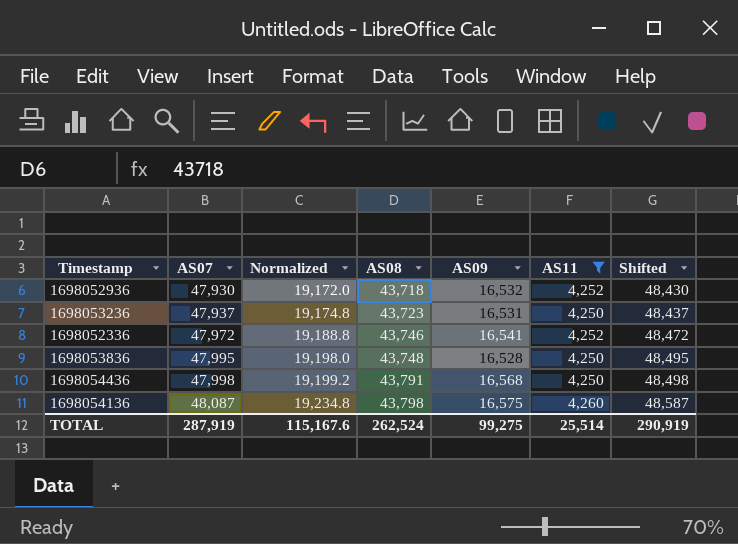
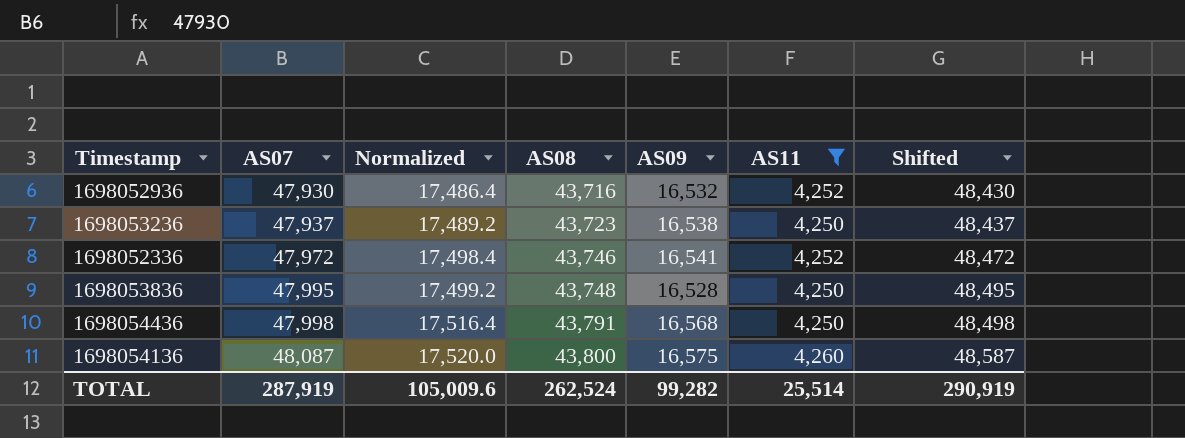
column Normalized | formula: [AS07] * 0.4 -> [AS08] * 0.4
1698052936 | AS08: 43,718 -> 43,716
1698053236 | AS09: 16,531 -> 16,538
1698054136 | AS08: 43,798 -> 43,800
TOTAL | Normalized: 115,167.6 -> 105,009.6
TOTAL | AS09: 99,275 -> 99,282

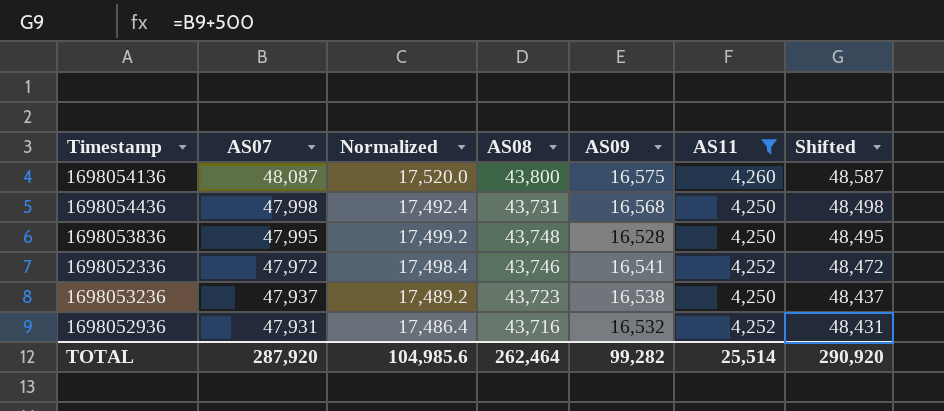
row order: AS07 ascending -> AS07 descending
1698054436 | Normalized: 17,516.4 -> 17,492.4
1698054436 | AS08: 43,791 -> 43,731
1698052936 | AS07: 47,930 -> 47,931
1698052936 | Shifted: 48,430 -> 48,431
TOTAL | AS07: 287,919 -> 287,920
TOTAL | Normalized: 105,009.6 -> 104,985.6
TOTAL | AS08: 262,524 -> 262,464
TOTAL | Shifted: 290,919 -> 290,920

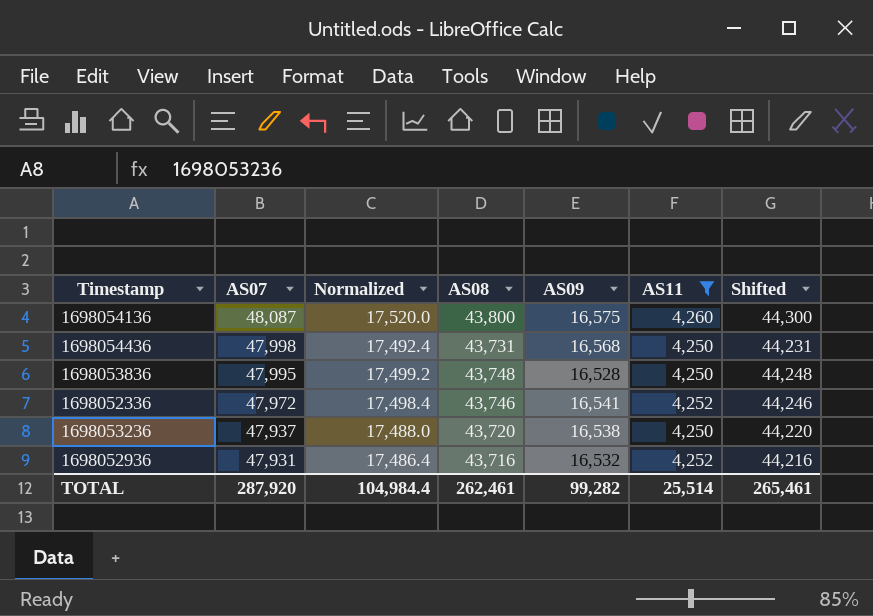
column Shifted | formula: [AS07] + 500 -> [AS08] + 500
1698053236 | Normalized: 17,489.2 -> 17,488.0
1698053236 | AS08: 43,723 -> 43,720
TOTAL | Normalized: 104,985.6 -> 104,984.4
TOTAL | AS08: 262,464 -> 262,461
TOTAL | Shifted: 290,920 -> 265,461

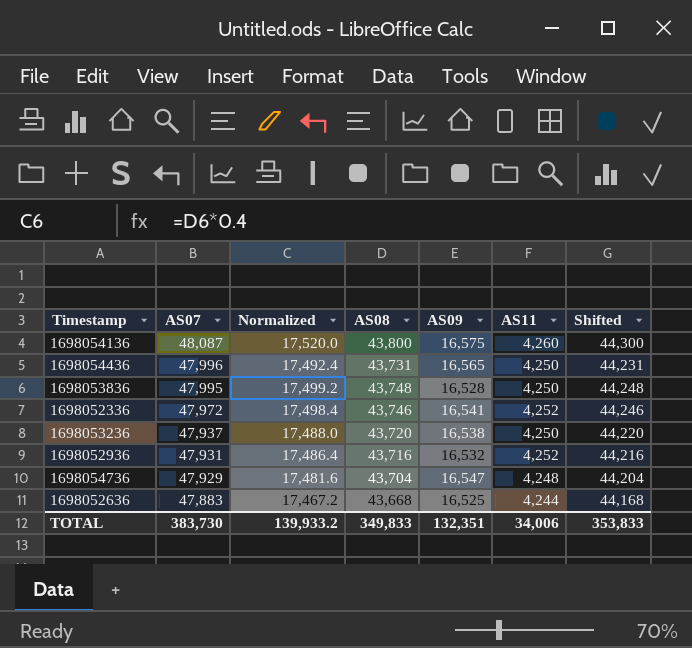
filter: AS11 >= 4,250 -> none
1698054436 | AS07: 47,998 -> 47,996
1698054436 | AS09: 16,568 -> 16,565
TOTAL | AS07: 287,920 -> 383,730
TOTAL | Normalized: 104,984.4 -> 139,933.2
TOTAL | AS08: 262,461 -> 349,833
TOTAL | AS09: 99,282 -> 132,351
TOTAL | AS11: 25,514 -> 34,006
TOTAL | Shifted: 265,461 -> 353,833

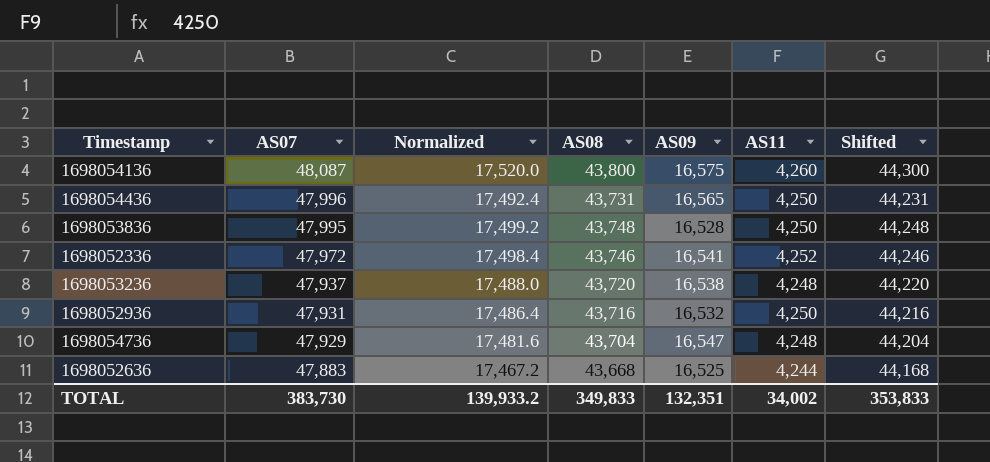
1698053236 | AS11: 4,250 -> 4,248
1698052936 | AS11: 4,252 -> 4,250
TOTAL | AS11: 34,006 -> 34,002

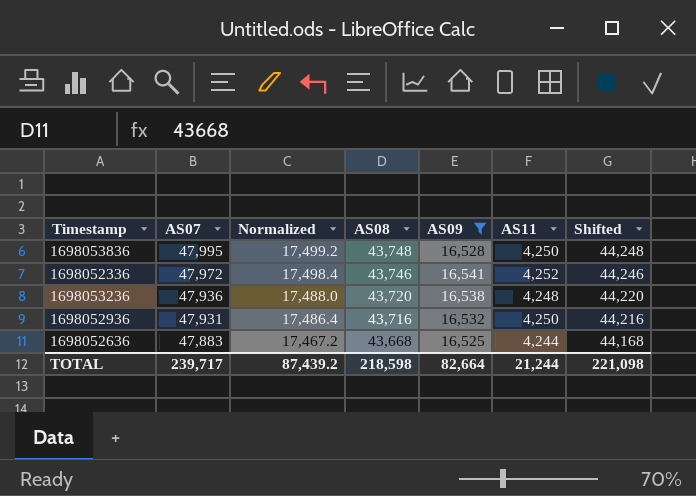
filter: none -> AS09 <= 16,541
1698053236 | AS07: 47,937 -> 47,936
TOTAL | AS07: 383,730 -> 239,717
TOTAL | Normalized: 139,933.2 -> 87,439.2
TOTAL | AS08: 349,833 -> 218,598
TOTAL | AS09: 132,351 -> 82,664
TOTAL | AS11: 34,002 -> 21,244
TOTAL | Shifted: 353,833 -> 221,098

